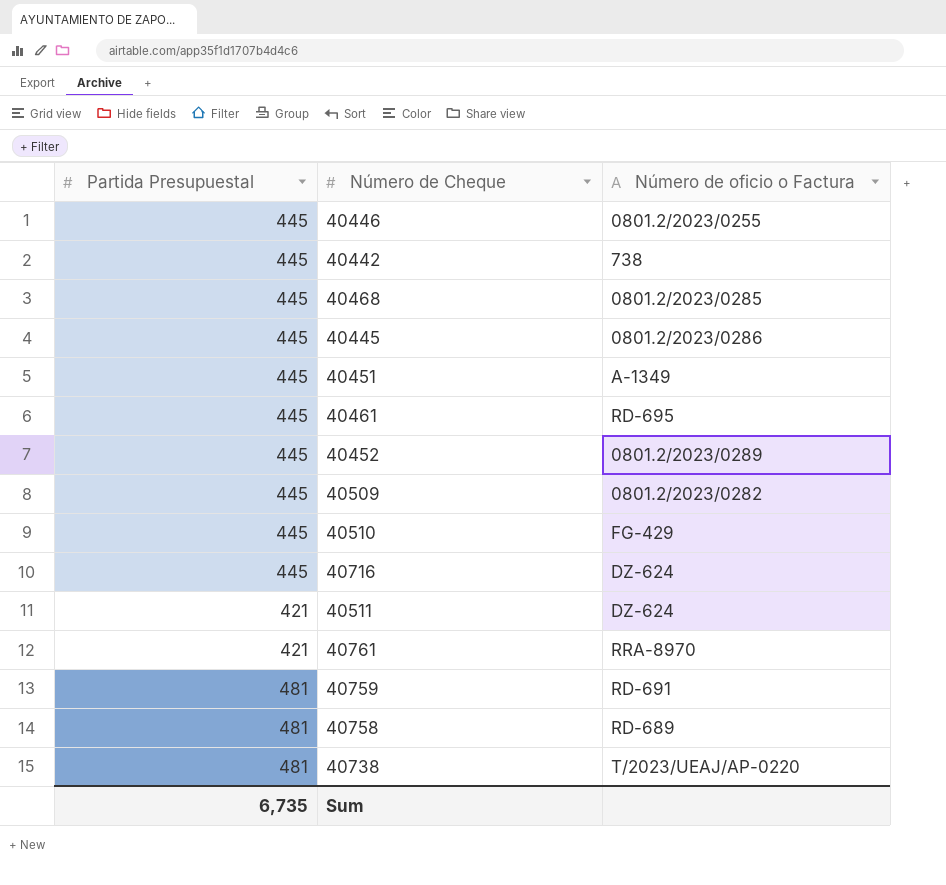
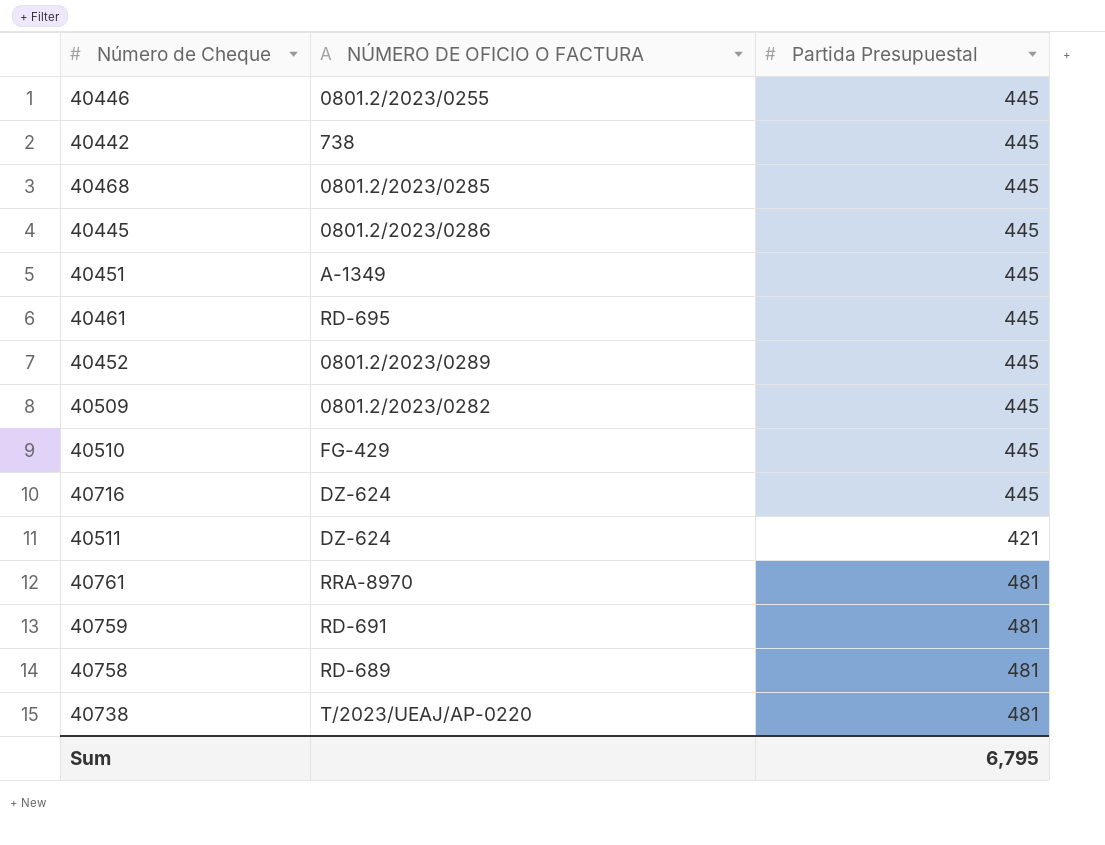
column name: Número de oficio o Factura -> NÚMERO DE OFICIO O FACTURA
column Partida Presupuestal | position: 1 -> 3
40761 | Partida Presupuestal: 421 -> 481
Sum | Partida Presupuestal: 6,735 -> 6,795

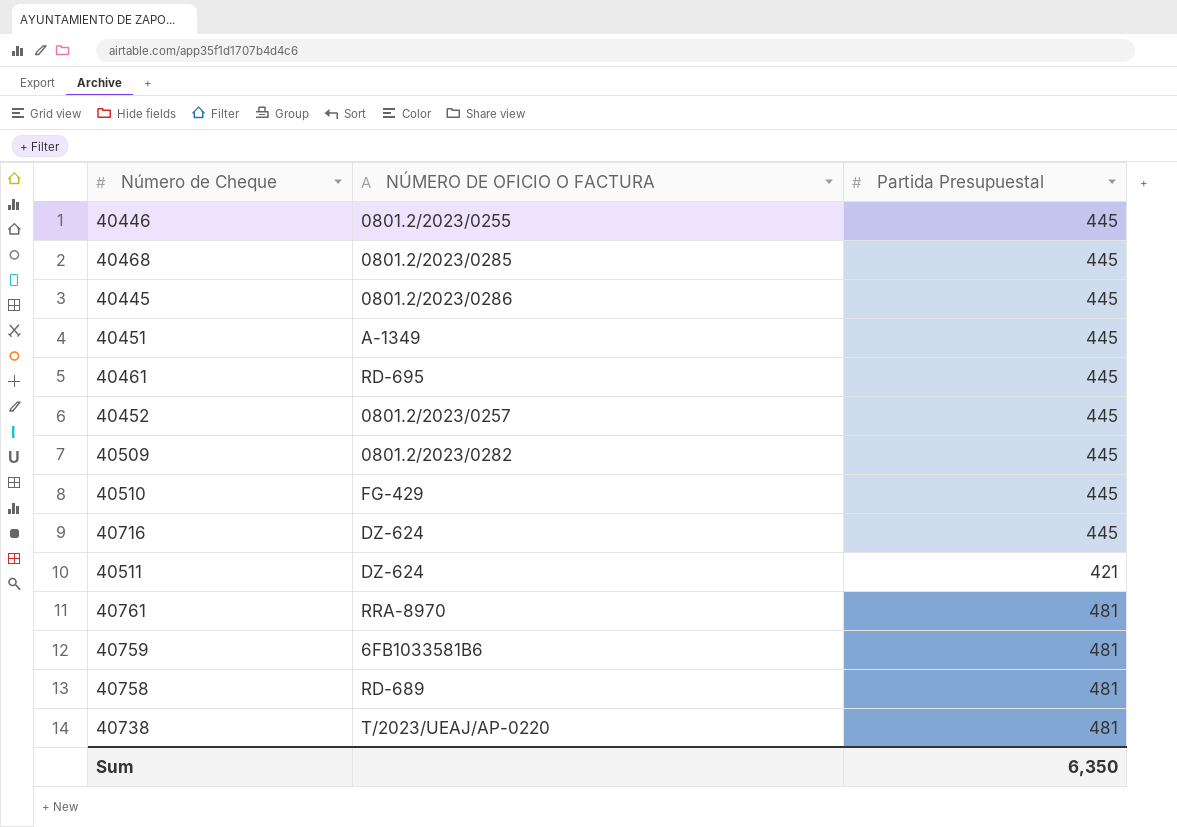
row 40442: 738 | 445 -> none
40452 | NÚMERO DE OFICIO O FACTURA: 0801.2/2023/0289 -> 0801.2/2023/0257
40759 | NÚMERO DE OFICIO O FACTURA: RD-691 -> 6FB1033581B6
Sum | Partida Presupuestal: 6,795 -> 6,350

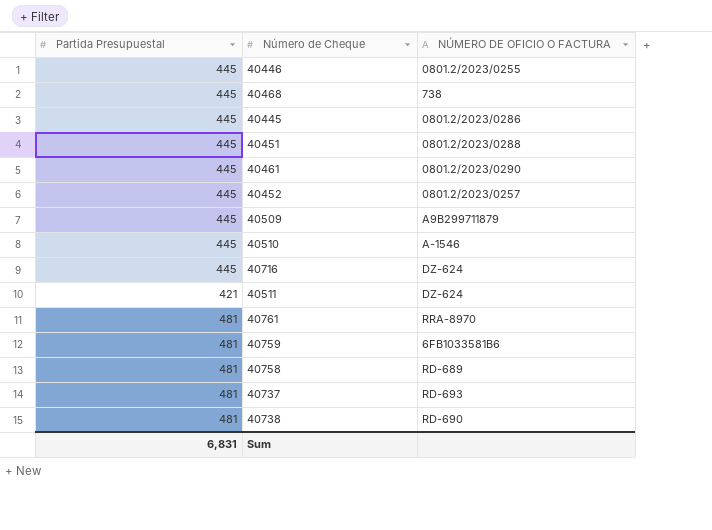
column Partida Presupuestal | position: 3 -> 1
40468 | NÚMERO DE OFICIO O FACTURA: 0801.2/2023/0285 -> 738
40451 | NÚMERO DE OFICIO O FACTURA: A-1349 -> 0801.2/2023/0288
40461 | NÚMERO DE OFICIO O FACTURA: RD-695 -> 0801.2/2023/0290
40509 | NÚMERO DE OFICIO O FACTURA: 0801.2/2023/0282 -> A9B299711879
40510 | NÚMERO DE OFICIO O FACTURA: FG-429 -> A-1546
row 40737: none -> 481 | RD-693
40738 | NÚMERO DE OFICIO O FACTURA: T/2023/UEAJ/AP-0220 -> RD-690
Sum | Partida Presupuestal: 6,350 -> 6,831

